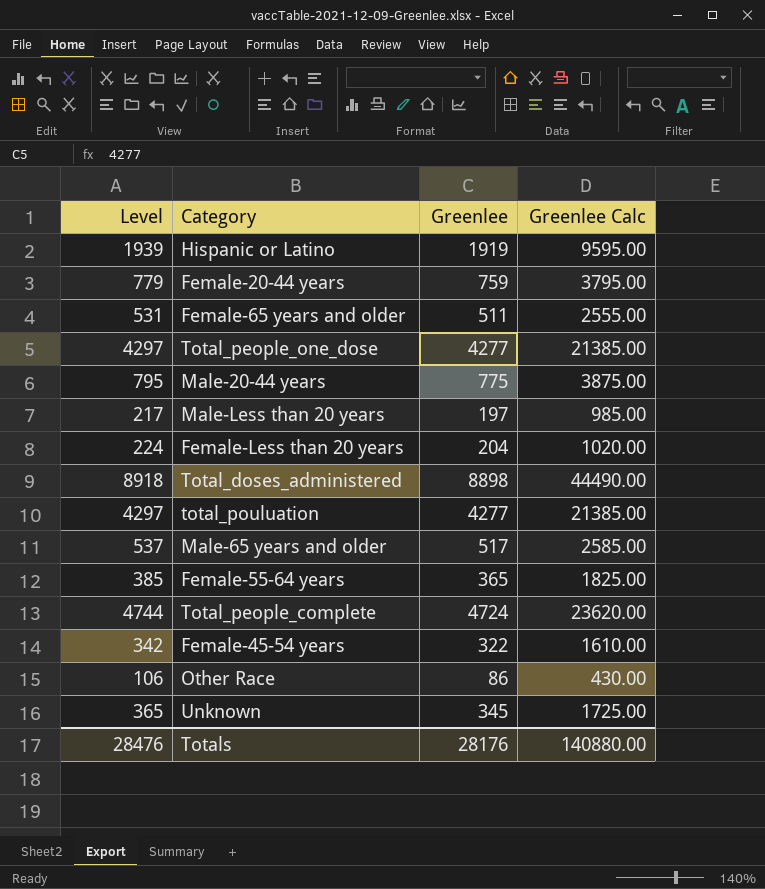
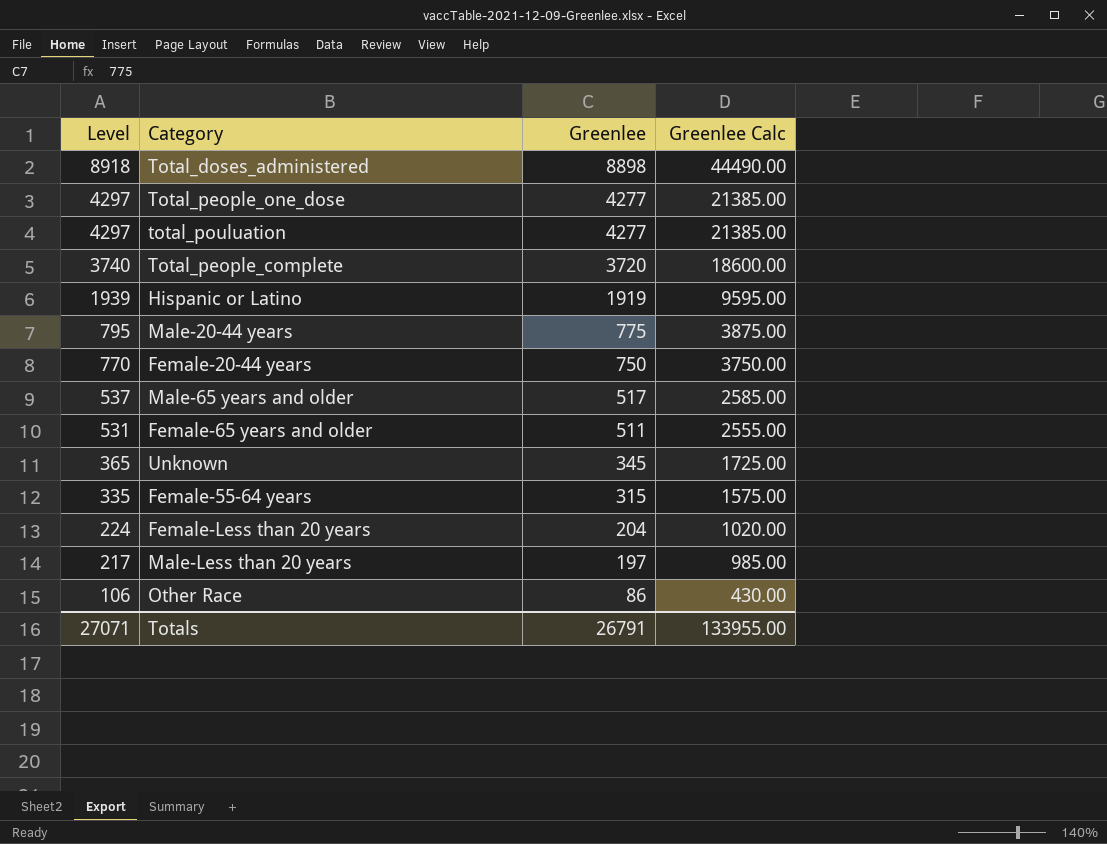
row order: none -> Level descending
row Female-45-54 years: 342 | 322 | 1610.00 -> none
Total_people_complete | Level: 4744 -> 3740
Total_people_complete | Greenlee: 4724 -> 3720
Total_people_complete | Greenlee Calc: 23620.00 -> 18600.00
Female-20-44 years | Level: 779 -> 770
Female-20-44 years | Greenlee: 759 -> 750
Female-20-44 years | Greenlee Calc: 3795.00 -> 3750.00
Female-55-64 years | Level: 385 -> 335
Female-55-64 years | Greenlee: 365 -> 315
Female-55-64 years | Greenlee Calc: 1825.00 -> 1575.00
Totals | Level: 28476 -> 27071
Totals | Greenlee: 28176 -> 26791
Totals | Greenlee Calc: 140880.00 -> 133955.00

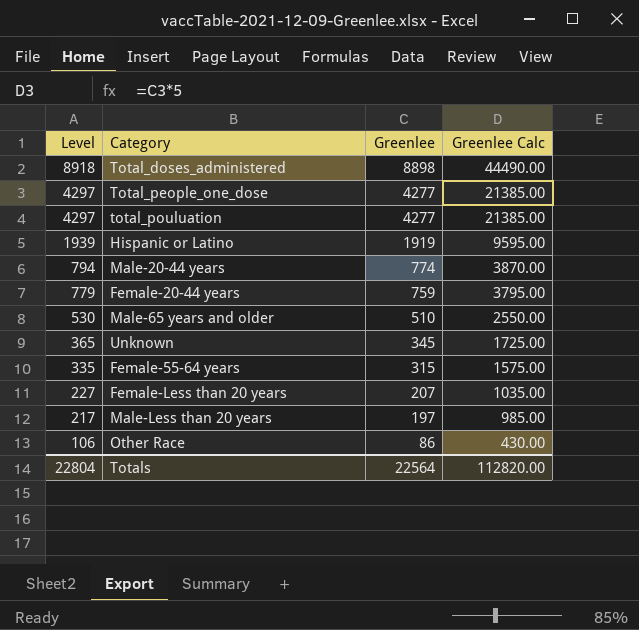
row Total_people_complete: 3740 | 3720 | 18600.00 -> none
row Female-65 years and older: 531 | 511 | 2555.00 -> none
Male-20-44 years | Level: 795 -> 794
Male-20-44 years | Greenlee: 775 -> 774
Male-20-44 years | Greenlee Calc: 3875.00 -> 3870.00
Female-20-44 years | Level: 770 -> 779
Female-20-44 years | Greenlee: 750 -> 759
Female-20-44 years | Greenlee Calc: 3750.00 -> 3795.00
Male-65 years and older | Level: 537 -> 530
Male-65 years and older | Greenlee: 517 -> 510
Male-65 years and older | Greenlee Calc: 2585.00 -> 2550.00
Female-Less than 20 years | Level: 224 -> 227
Female-Less than 20 years | Greenlee: 204 -> 207
Female-Less than 20 years | Greenlee Calc: 1020.00 -> 1035.00
Totals | Level: 27071 -> 22804
Totals | Greenlee: 26791 -> 22564
Totals | Greenlee Calc: 133955.00 -> 112820.00

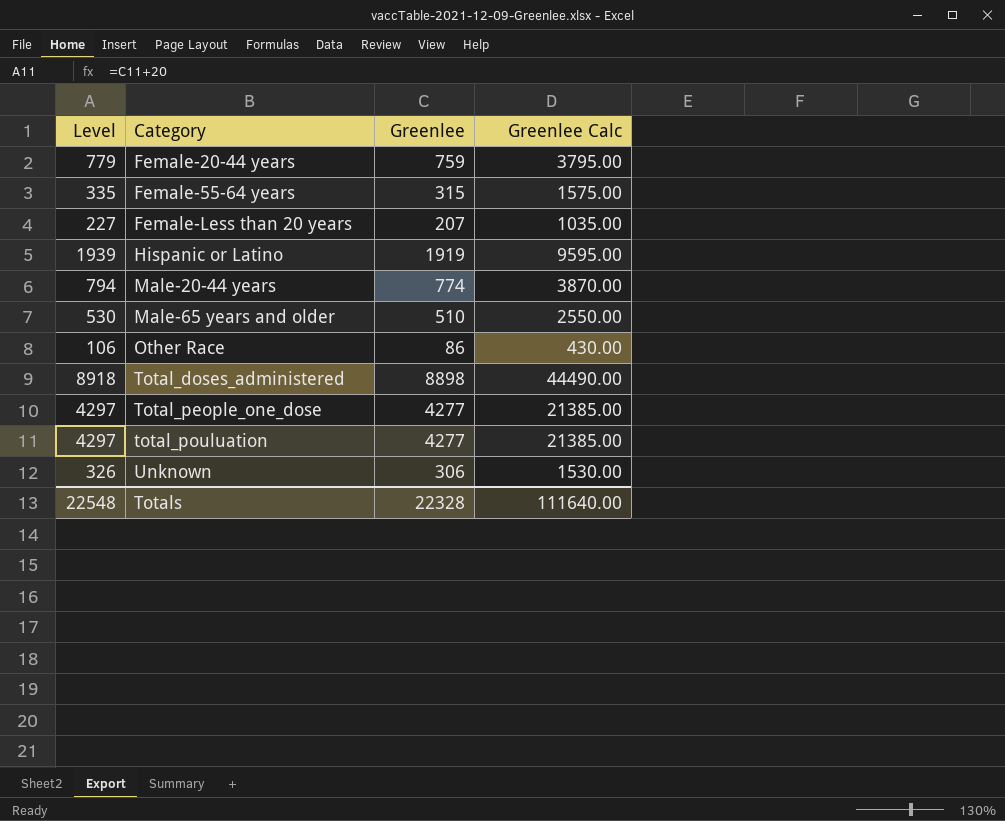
row order: Level descending -> Category ascending
row Male-Less than 20 years: 217 | 197 | 985.00 -> none
Unknown | Level: 365 -> 326
Unknown | Greenlee: 345 -> 306
Unknown | Greenlee Calc: 1725.00 -> 1530.00
Totals | Level: 22804 -> 22548
Totals | Greenlee: 22564 -> 22328
Totals | Greenlee Calc: 112820.00 -> 111640.00

